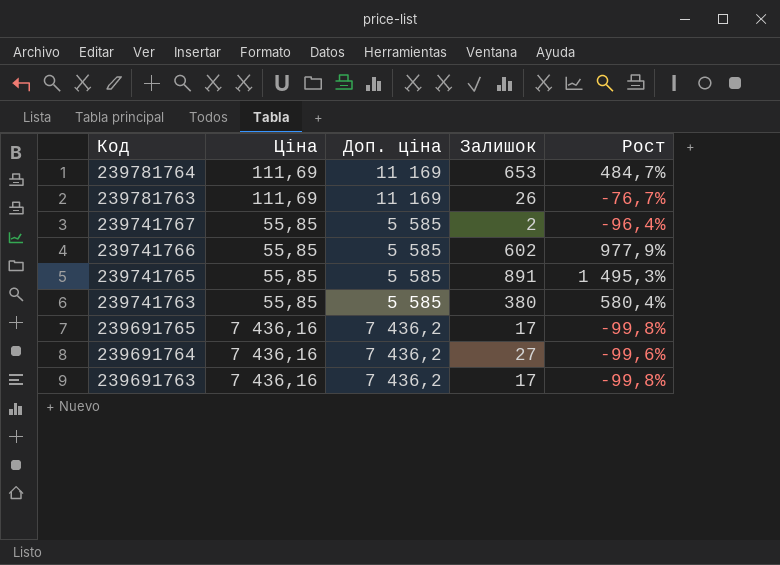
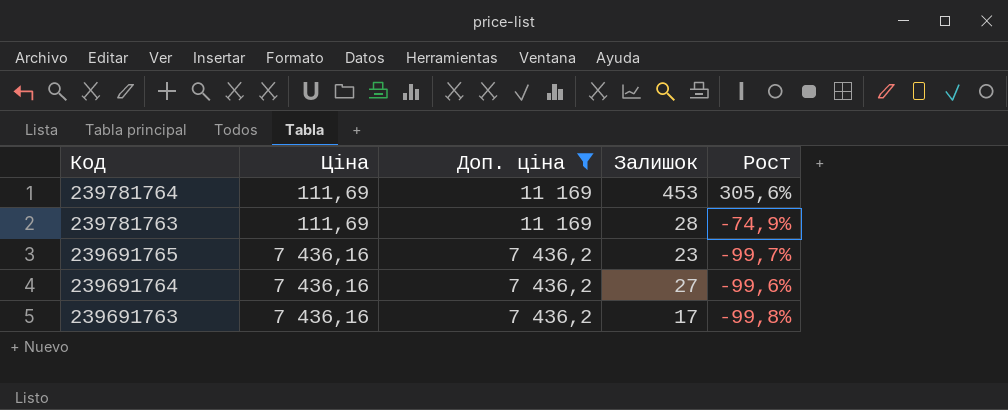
filter: none -> Доп. ціна != 5 585
239781764 | Залишок: 653 -> 453
239781764 | Рост: 484,7% -> 305,6%
239781763 | Залишок: 26 -> 28
239781763 | Рост: -76,7% -> -74,9%
239691765 | Залишок: 17 -> 23
239691765 | Рост: -99,8% -> -99,7%

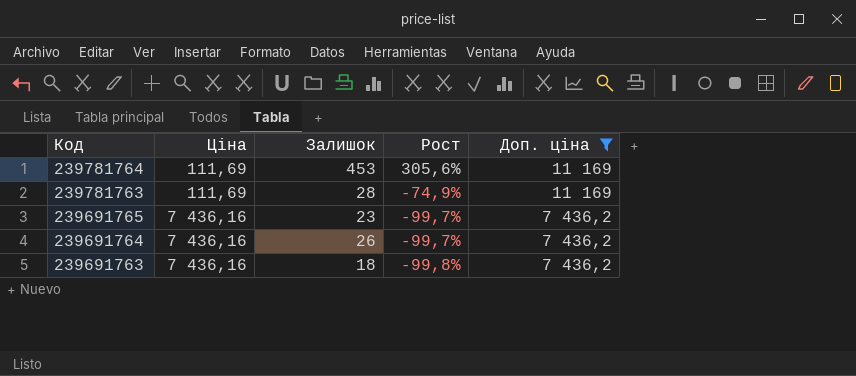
column Доп. ціна | position: 3 -> 5
239691764 | Залишок: 27 -> 26
239691764 | Рост: -99,6% -> -99,7%
239691763 | Залишок: 17 -> 18

